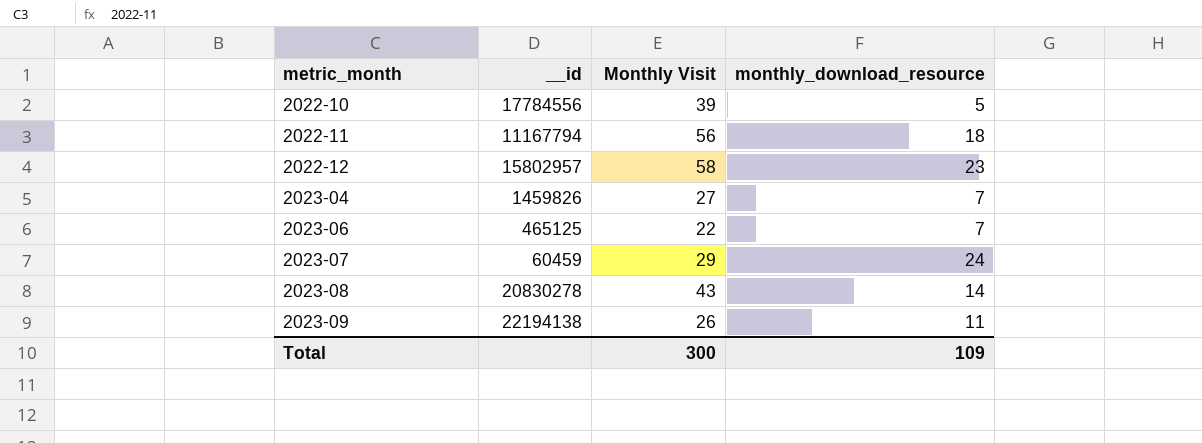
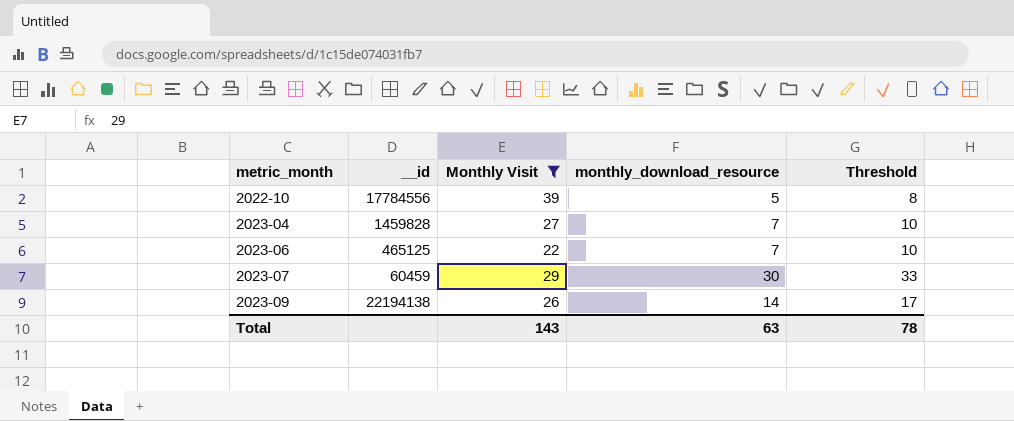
filter: none -> Monthly Visit <= 39
column Threshold | formula: none -> [monthly_download_resource] + 3
2023-04 | __id: 1459826 -> 1459828
2023-07 | monthly_download_resource: 24 -> 30
2023-09 | monthly_download_resource: 11 -> 14
Total | Monthly Visit: 300 -> 143
Total | monthly_download_resource: 109 -> 63

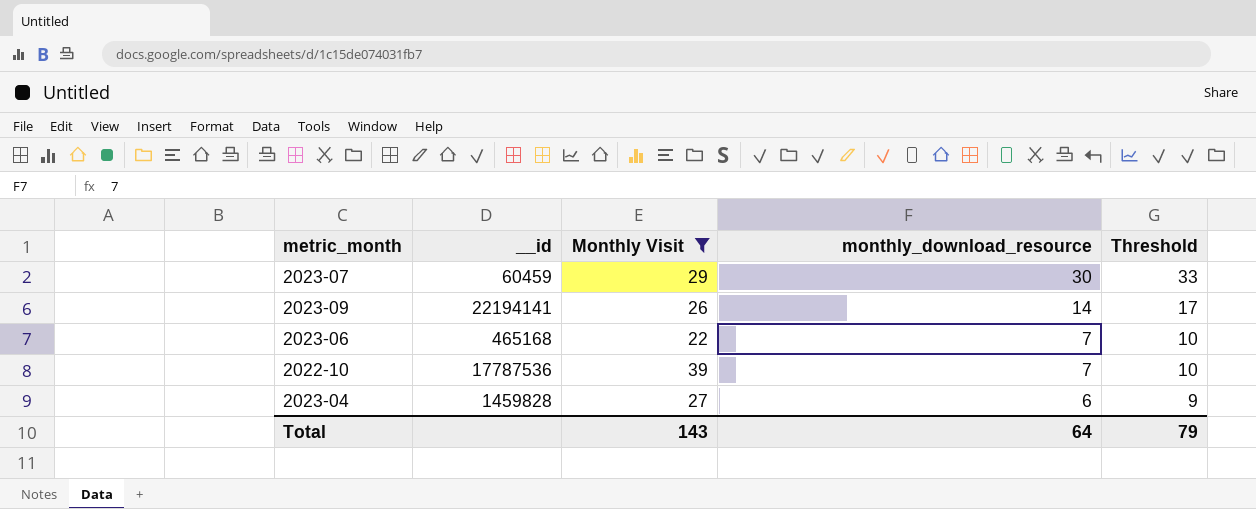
row order: metric_month ascending -> monthly_download_resource descending
2023-09 | __id: 22194138 -> 22194141
2023-06 | __id: 465125 -> 465168
2022-10 | __id: 17784556 -> 17787536
2022-10 | monthly_download_resource: 5 -> 7
2022-10 | Threshold: 8 -> 10
2023-04 | monthly_download_resource: 7 -> 6
2023-04 | Threshold: 10 -> 9
Total | monthly_download_resource: 63 -> 64
Total | Threshold: 78 -> 79

